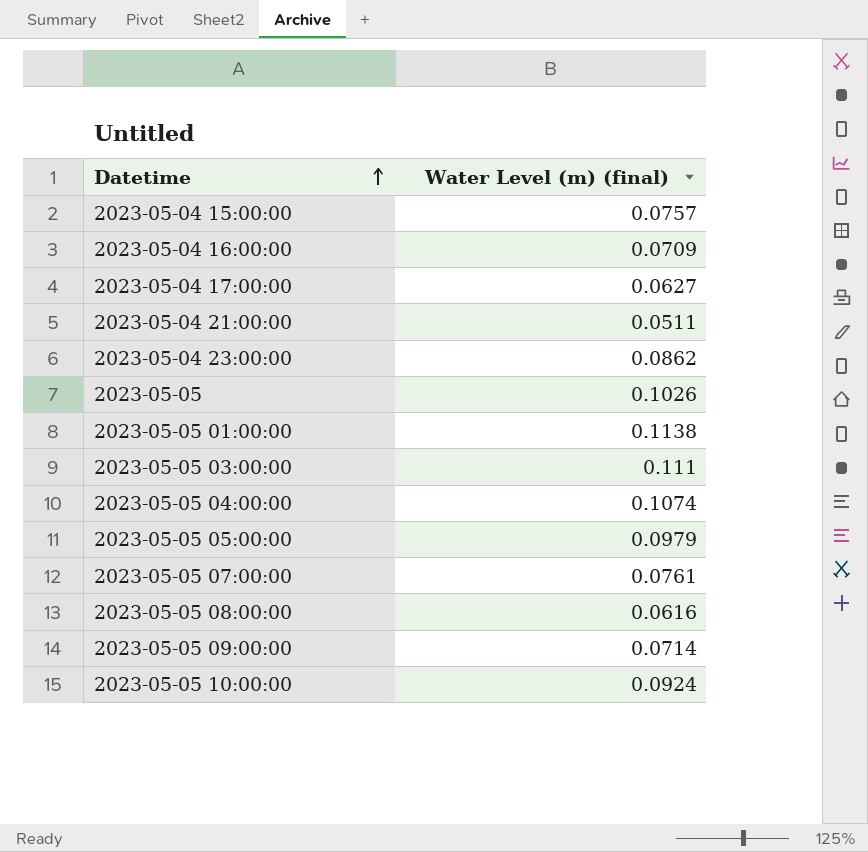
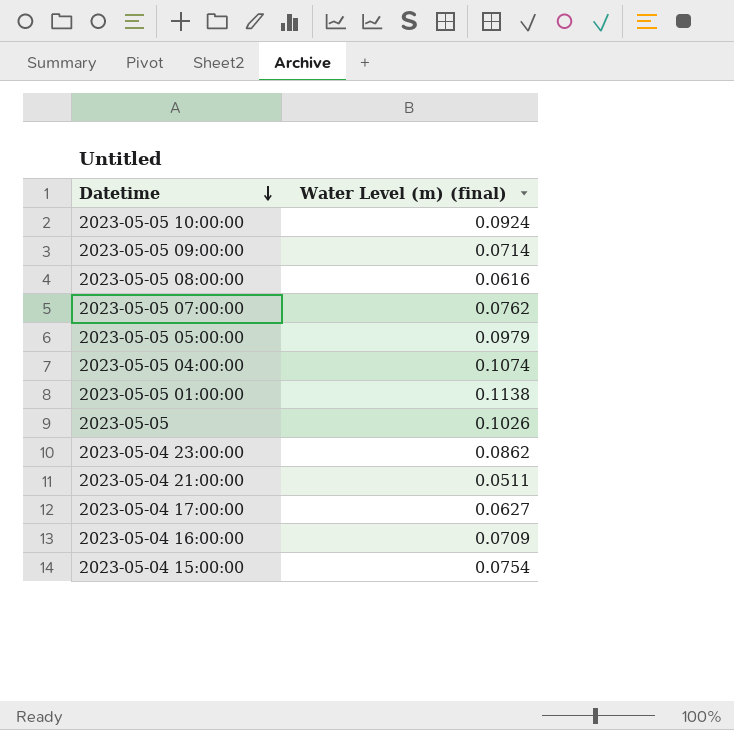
row order: Datetime ascending -> Datetime descending
row 2023-05-05 03:00:00: 0.111 -> none
2023-05-05 07:00:00 | Water Level (m) (final): 0.0761 -> 0.0762
2023-05-04 15:00:00 | Water Level (m) (final): 0.0757 -> 0.0754

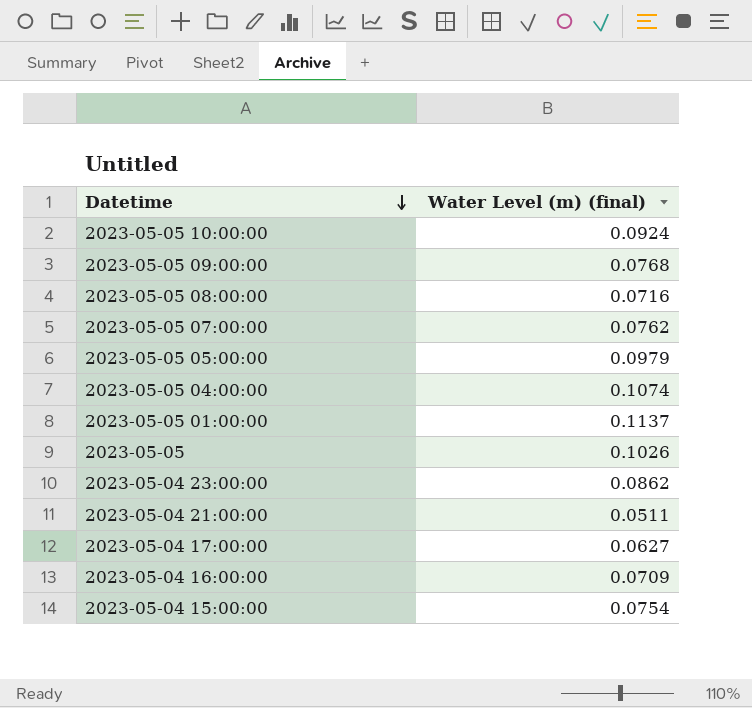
2023-05-05 09:00:00 | Water Level (m) (final): 0.0714 -> 0.0768
2023-05-05 08:00:00 | Water Level (m) (final): 0.0616 -> 0.0716
2023-05-05 01:00:00 | Water Level (m) (final): 0.1138 -> 0.1137

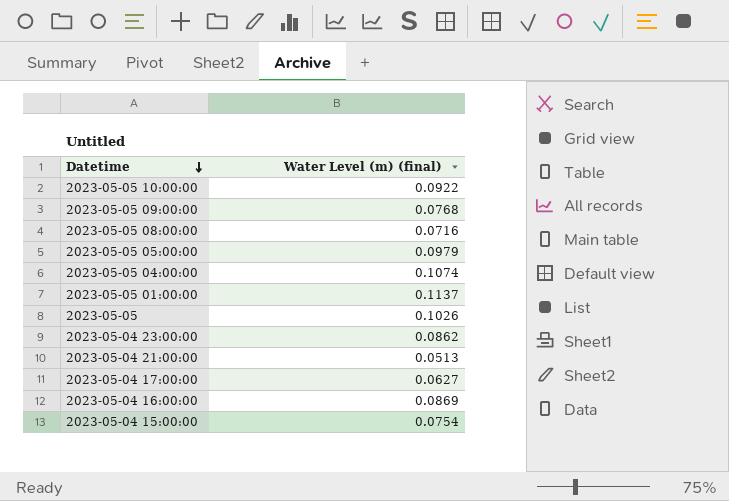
row 2023-05-05 07:00:00: 0.0762 -> none
2023-05-05 10:00:00 | Water Level (m) (final): 0.0924 -> 0.0922
2023-05-04 21:00:00 | Water Level (m) (final): 0.0511 -> 0.0513
2023-05-04 16:00:00 | Water Level (m) (final): 0.0709 -> 0.0869

